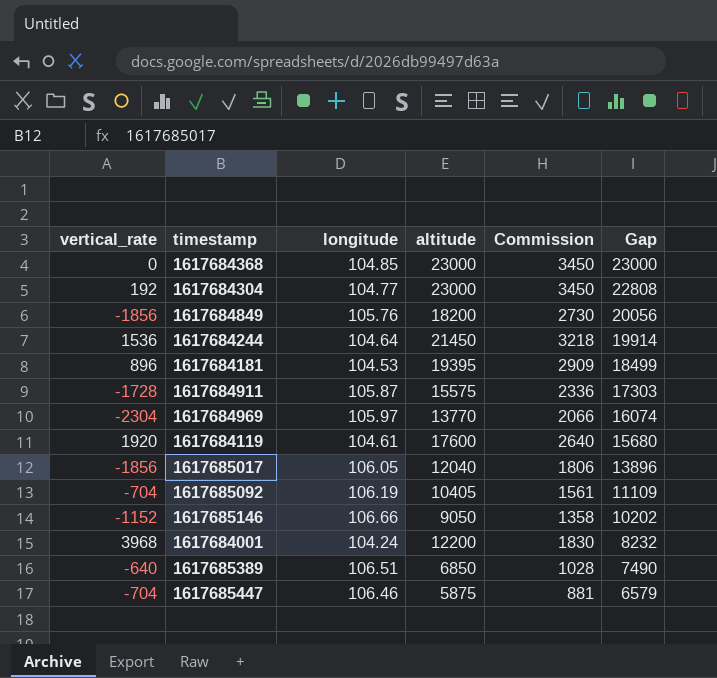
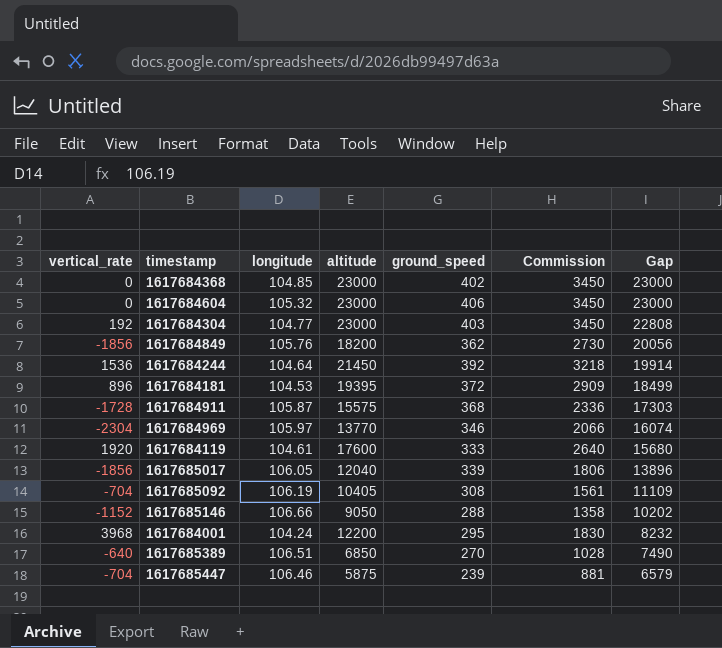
column ground_speed | position: none -> 5
row 1617684604: none -> 0 | 105.32 | 23000 | 406 | 3450 | 23000

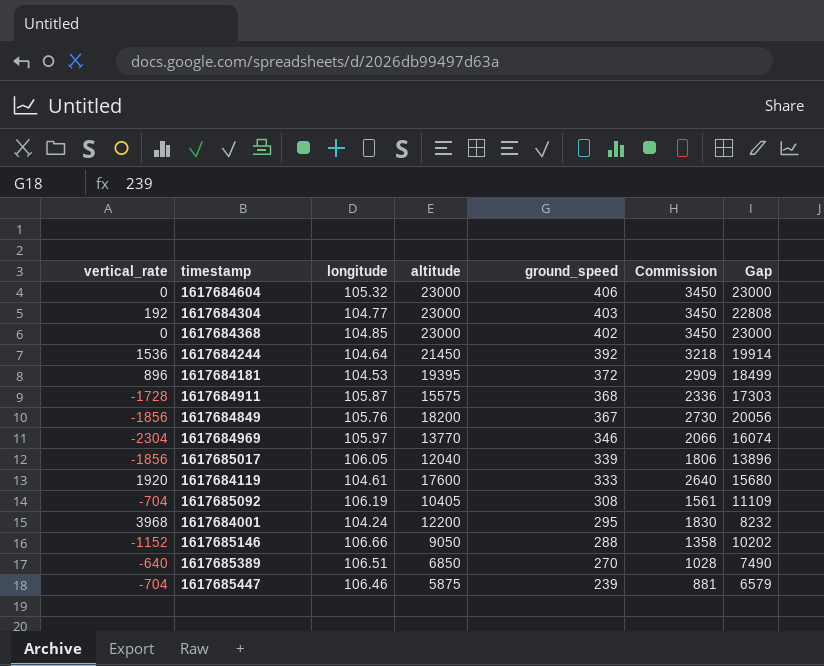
row order: Gap descending -> ground_speed descending
1617684849 | ground_speed: 362 -> 367

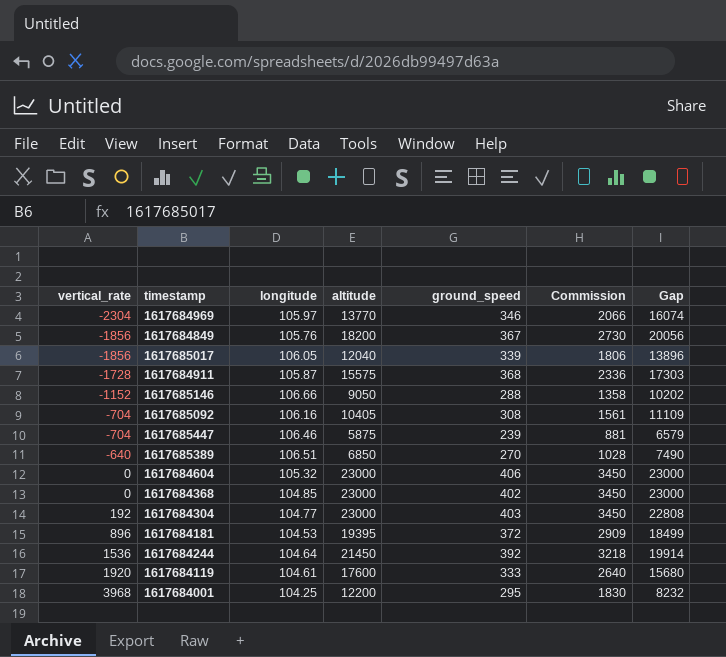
row order: ground_speed descending -> vertical_rate ascending
1617685092 | longitude: 106.19 -> 106.16
1617684001 | longitude: 104.24 -> 104.25

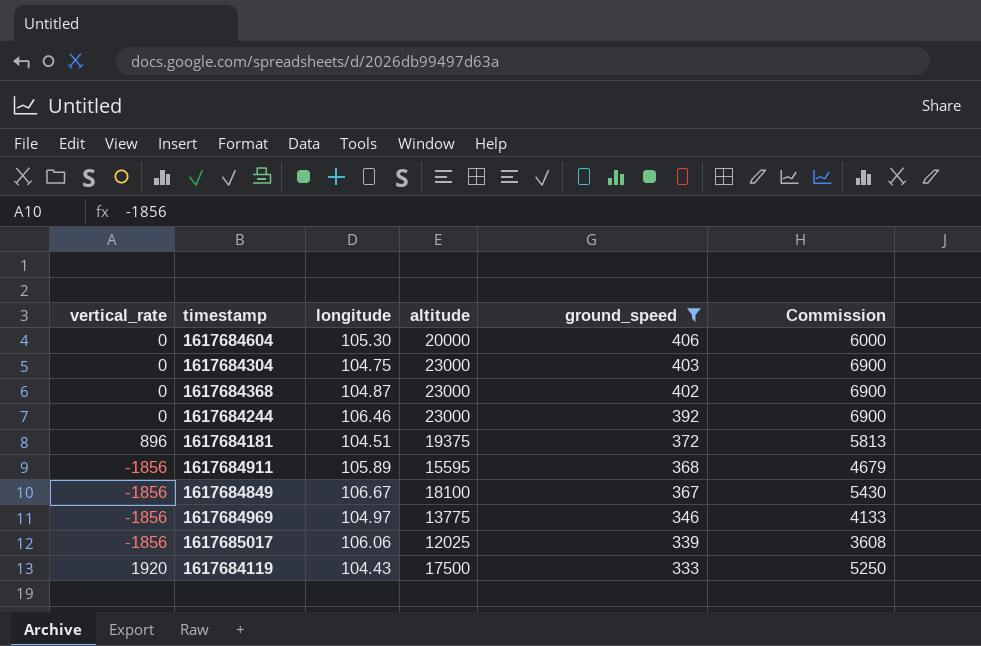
filter: none -> ground_speed >= 333
row order: vertical_rate ascending -> ground_speed descending
column Gap | formula: [altitude] - [vertical_rate] -> none
column Commission | formula: [altitude] * 0.15 -> [altitude] * 0.3
1617684604 | longitude: 105.32 -> 105.30
1617684604 | altitude: 23000 -> 20000
1617684304 | vertical_rate: 192 -> 0
1617684304 | longitude: 104.77 -> 104.75
1617684368 | longitude: 104.85 -> 104.87
1617684244 | vertical_rate: 1536 -> 0
1617684244 | longitude: 104.64 -> 106.46
1617684244 | altitude: 21450 -> 23000
1617684181 | longitude: 104.53 -> 104.51
1617684181 | altitude: 19395 -> 19375
1617684911 | vertical_rate: -1728 -> -1856
1617684911 | longitude: 105.87 -> 105.89
1617684911 | altitude: 15575 -> 15595
1617684849 | longitude: 105.76 -> 106.67
1617684849 | altitude: 18200 -> 18100
1617684969 | vertical_rate: -2304 -> -1856
1617684969 | longitude: 105.97 -> 104.97
1617684969 | altitude: 13770 -> 13775
1617685017 | longitude: 106.05 -> 106.06
1617685017 | altitude: 12040 -> 12025
1617684119 | longitude: 104.61 -> 104.43
1617684119 | altitude: 17600 -> 17500

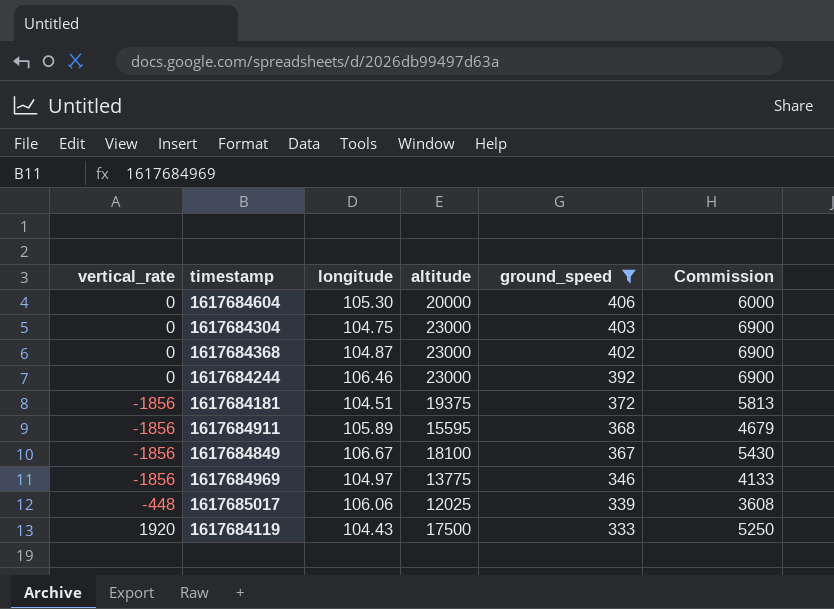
1617684181 | vertical_rate: 896 -> -1856
1617685017 | vertical_rate: -1856 -> -448

